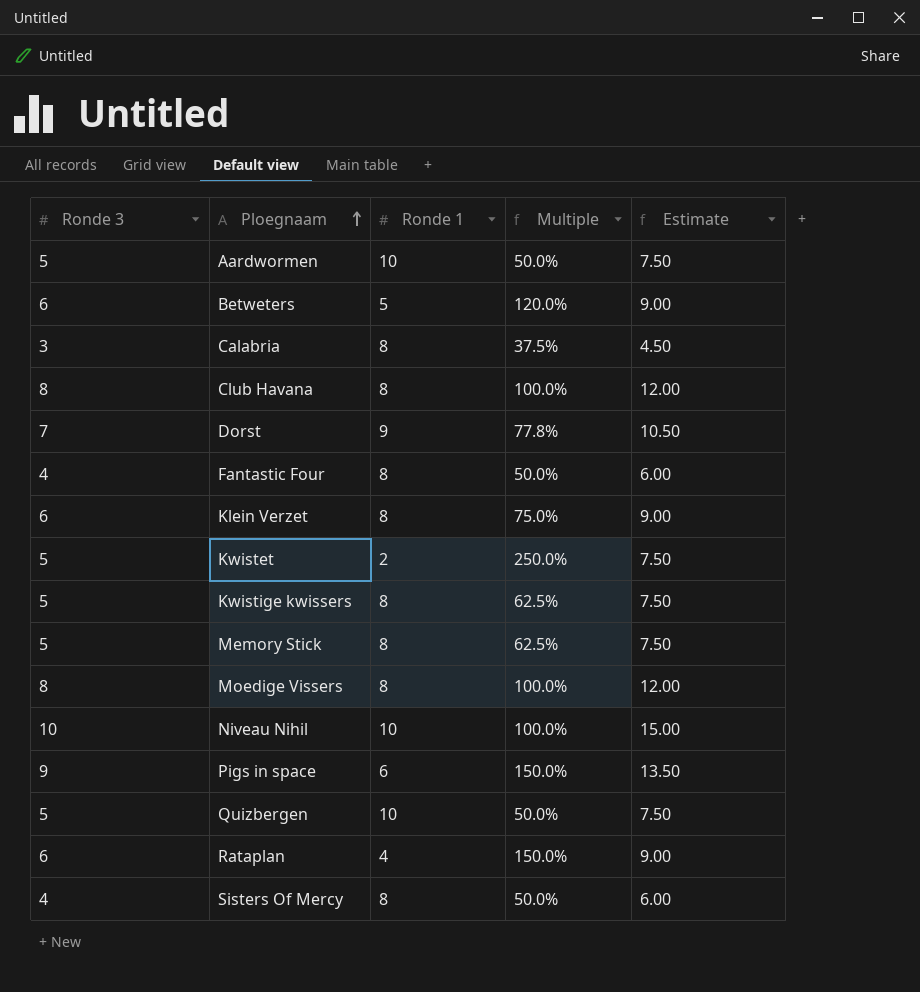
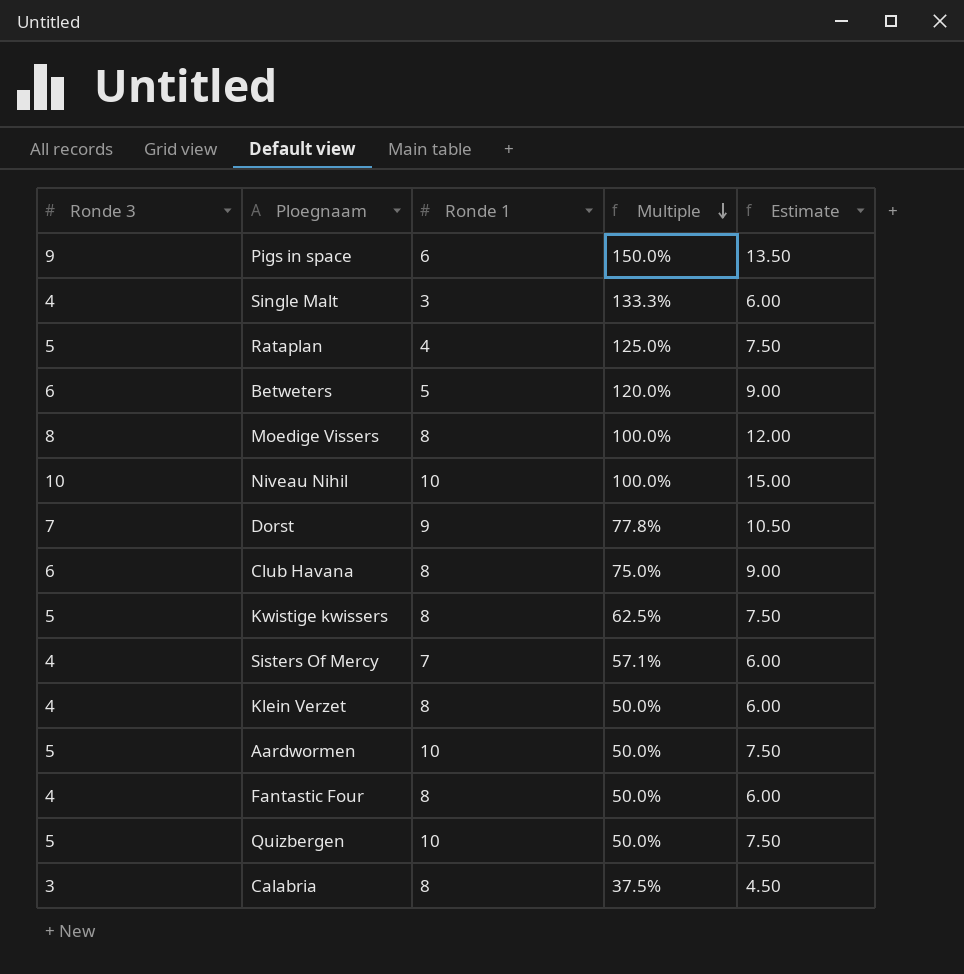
row order: Ploegnaam ascending -> Multiple descending
row Kwistet: 5 | 2 | 250.0% | 7.50 -> none
row Memory Stick: 5 | 8 | 62.5% | 7.50 -> none
row Single Malt: none -> 4 | 3 | 133.3% | 6.00
Rataplan | Ronde 3: 6 -> 5
Rataplan | Multiple: 150.0% -> 125.0%
Rataplan | Estimate: 9.00 -> 7.50
Club Havana | Ronde 3: 8 -> 6
Club Havana | Multiple: 100.0% -> 75.0%
Club Havana | Estimate: 12.00 -> 9.00
Sisters Of Mercy | Ronde 1: 8 -> 7
Sisters Of Mercy | Multiple: 50.0% -> 57.1%
Klein Verzet | Ronde 3: 6 -> 4
Klein Verzet | Multiple: 75.0% -> 50.0%
Klein Verzet | Estimate: 9.00 -> 6.00

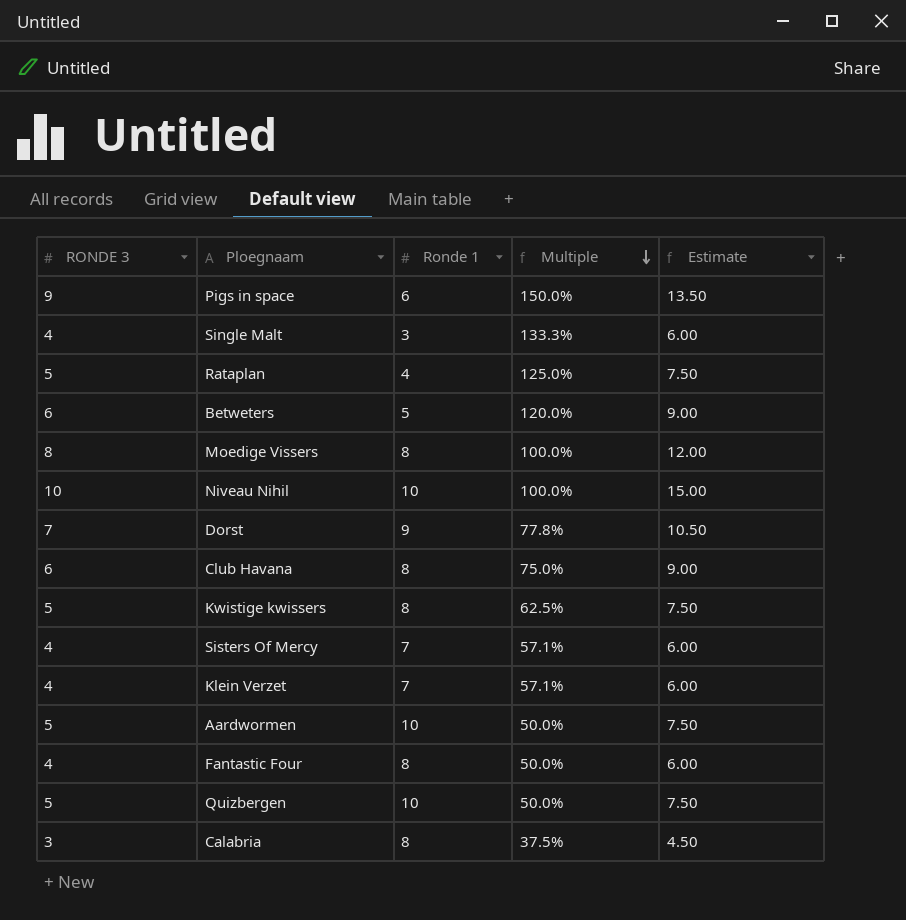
column name: Ronde 3 -> RONDE 3
Klein Verzet | Ronde 1: 8 -> 7
Klein Verzet | Multiple: 50.0% -> 57.1%

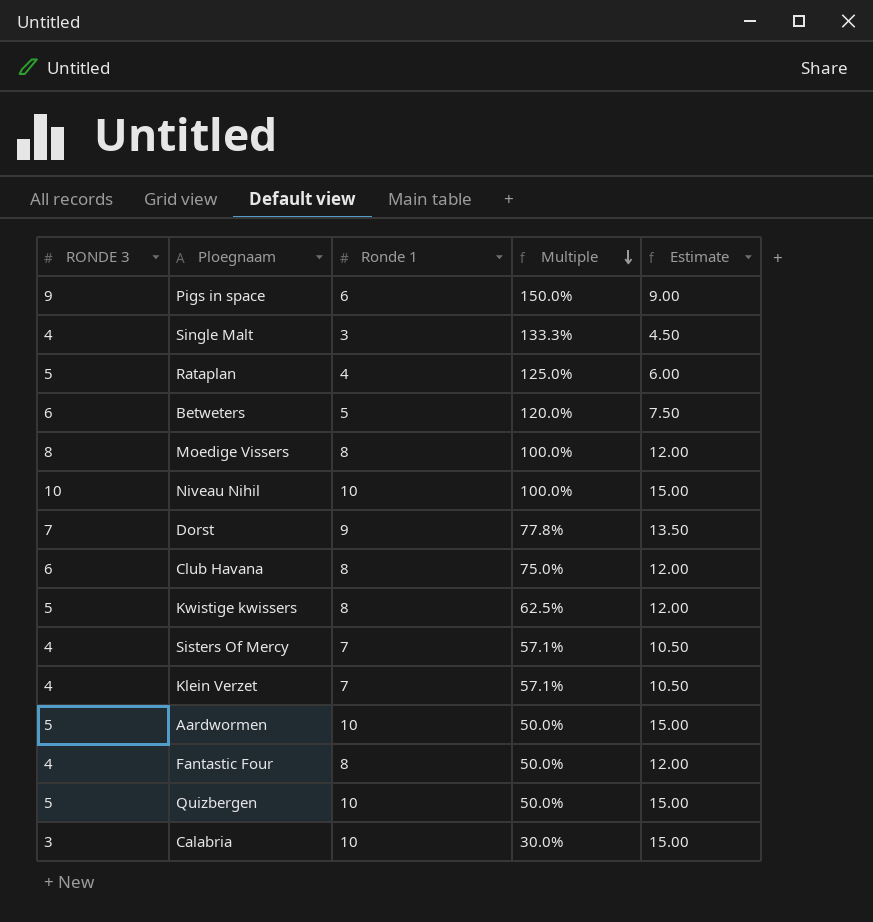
column Estimate | formula: [RONDE 3] * 1.5 -> [Ronde 1] * 1.5
Calabria | Ronde 1: 8 -> 10
Calabria | Multiple: 37.5% -> 30.0%

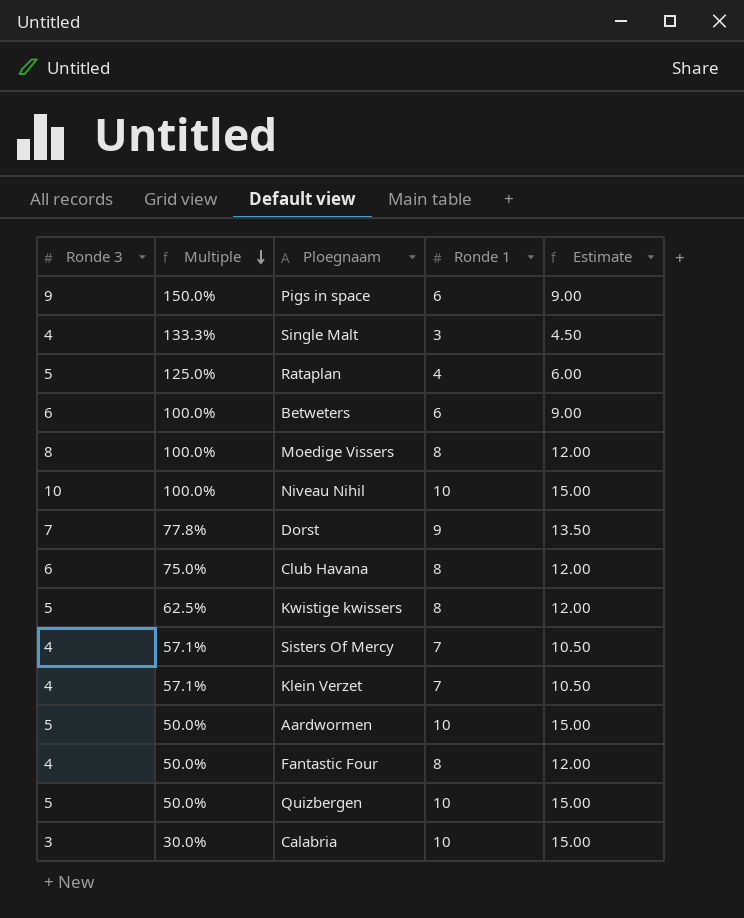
column name: RONDE 3 -> Ronde 3
column Multiple | position: 4 -> 2
Betweters | Multiple: 120.0% -> 100.0%
Betweters | Ronde 1: 5 -> 6
Betweters | Estimate: 7.50 -> 9.00

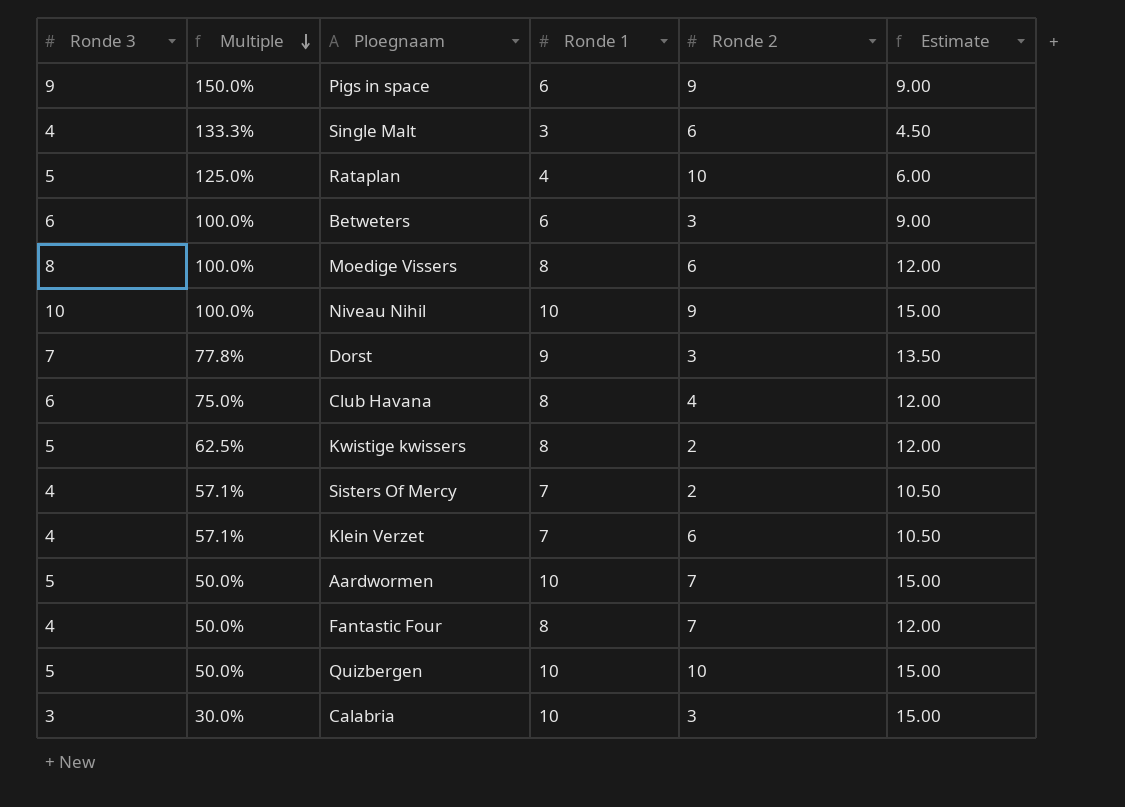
column Ronde 2 | position: none -> 5

